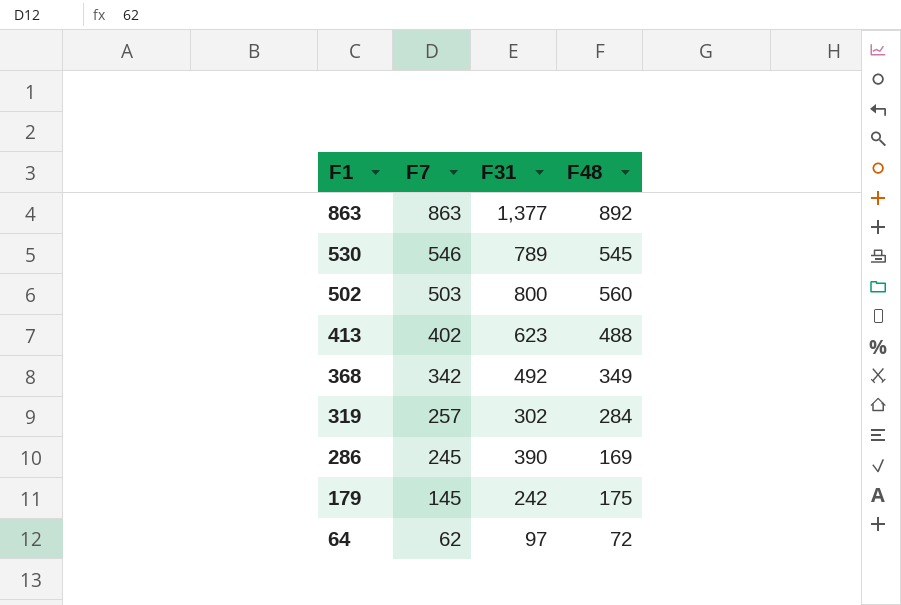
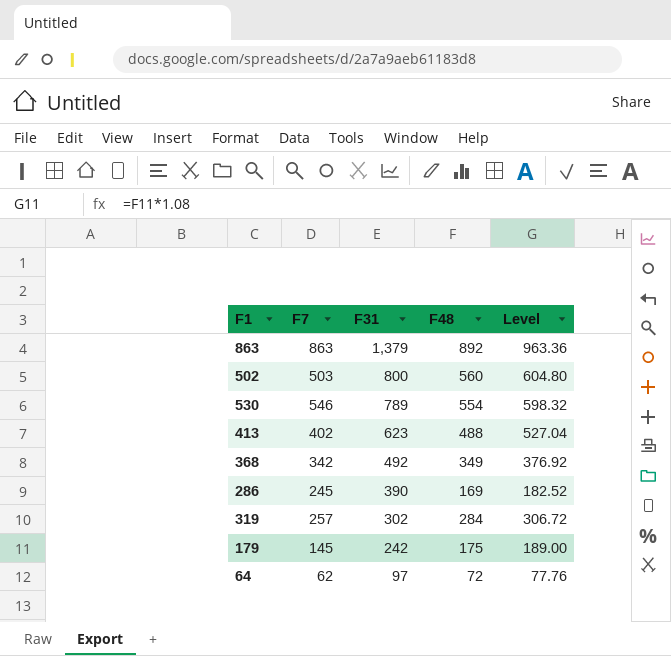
row order: F1 descending -> F31 descending
column Level | formula: none -> [F48] * 1.08
863 | F31: 1,377 -> 1,379
530 | F48: 545 -> 554

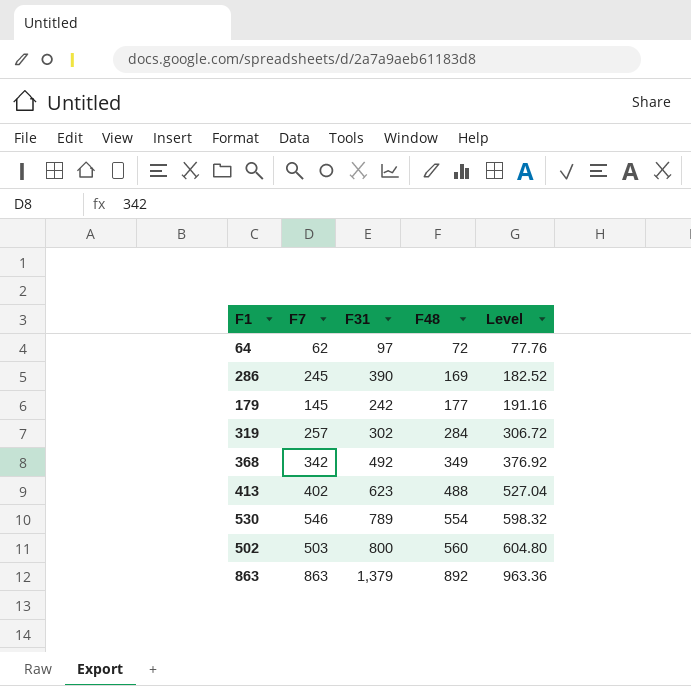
row order: F31 descending -> F48 ascending
179 | F48: 175 -> 177
179 | Level: 189.00 -> 191.16

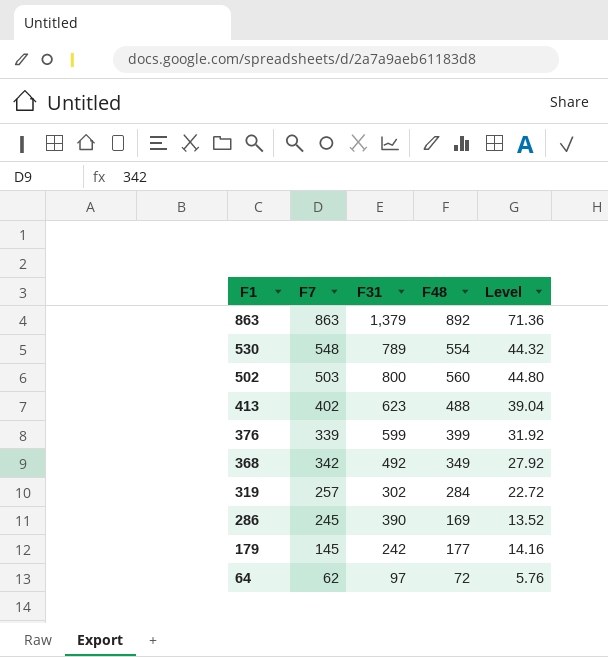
row order: F48 ascending -> F1 descending
column Level | formula: [F48] * 1.08 -> [F48] * 0.08
530 | F7: 546 -> 548
row 376: none -> 339 | 599 | 399 | 31.92

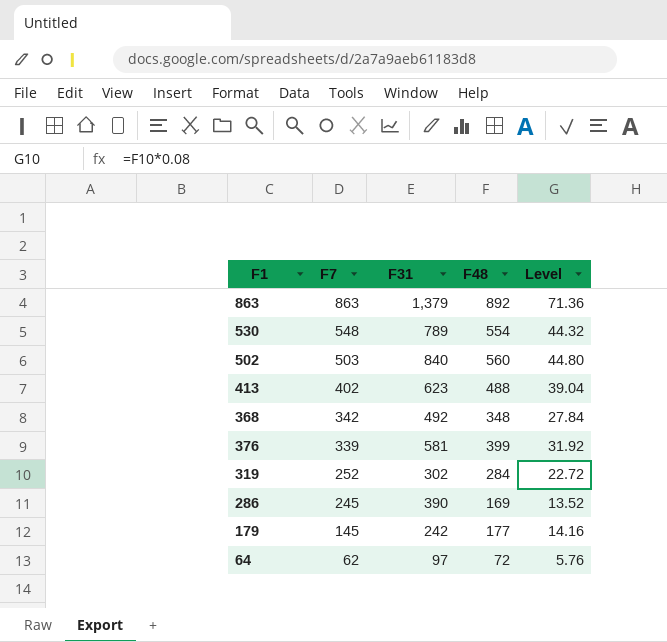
row order: F1 descending -> F7 descending
502 | F31: 800 -> 840
368 | F48: 349 -> 348
368 | Level: 27.92 -> 27.84
376 | F31: 599 -> 581
319 | F7: 257 -> 252

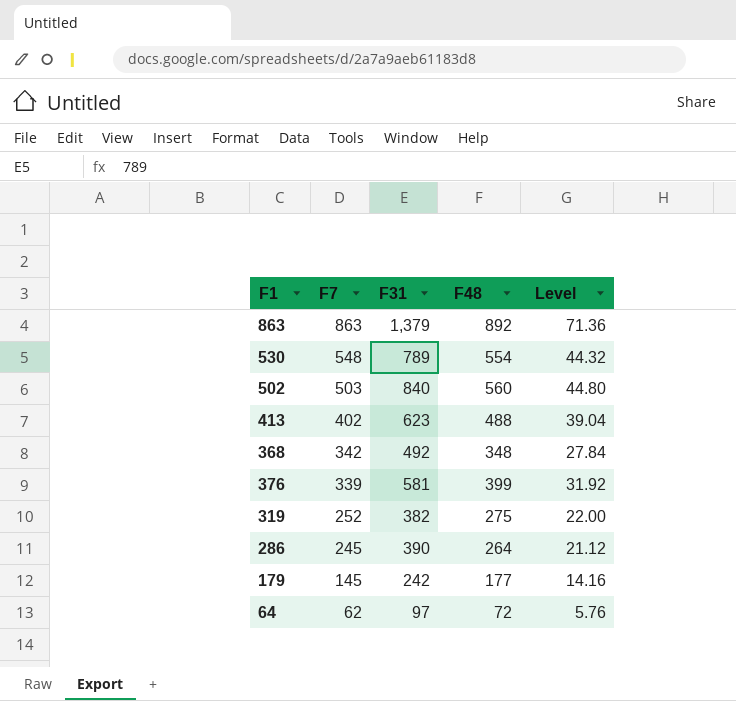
319 | F31: 302 -> 382
319 | F48: 284 -> 275
319 | Level: 22.72 -> 22.00
286 | F48: 169 -> 264
286 | Level: 13.52 -> 21.12

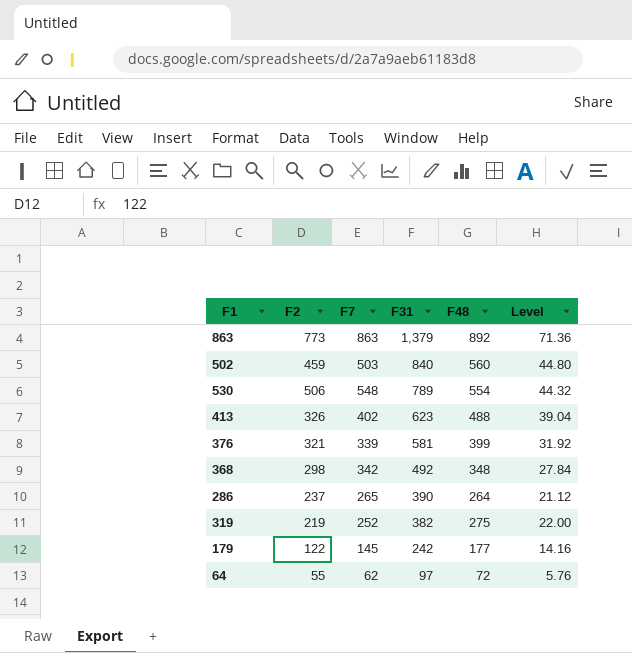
row order: F7 descending -> F31 descending
column F2 | position: none -> 2
286 | F7: 245 -> 265

